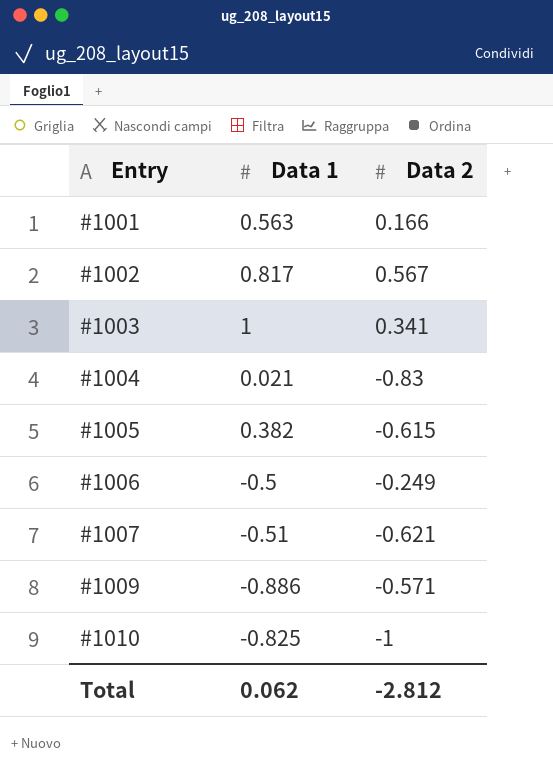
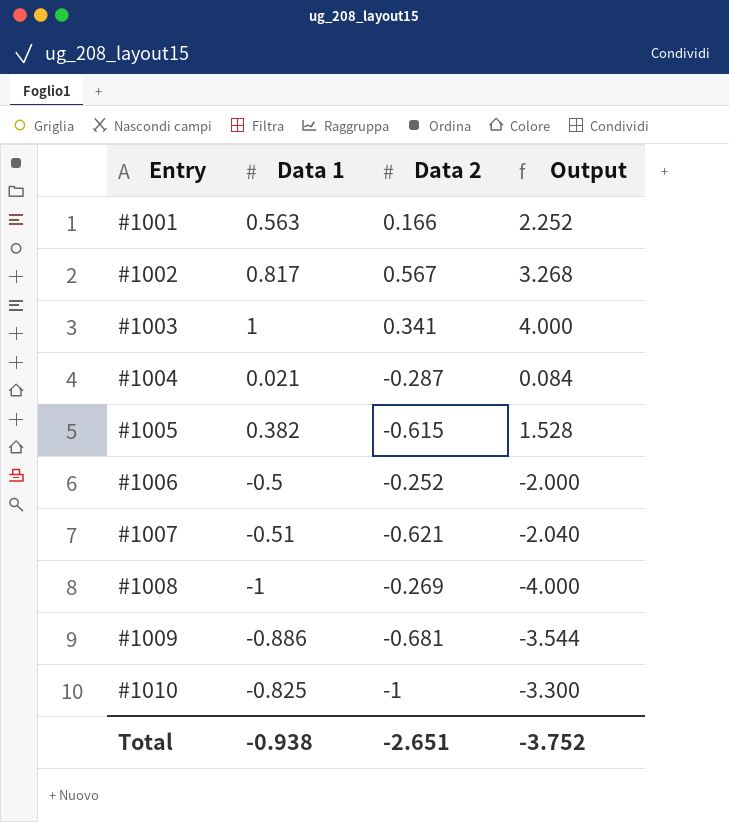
column Output | formula: none -> [Data 1] * 4
#1004 | Data 2: -0.83 -> -0.287
#1006 | Data 2: -0.249 -> -0.252
row #1008: none -> -1 | -0.269 | -4.000
#1009 | Data 2: -0.571 -> -0.681
Total | Data 1: 0.062 -> -0.938
Total | Data 2: -2.812 -> -2.651

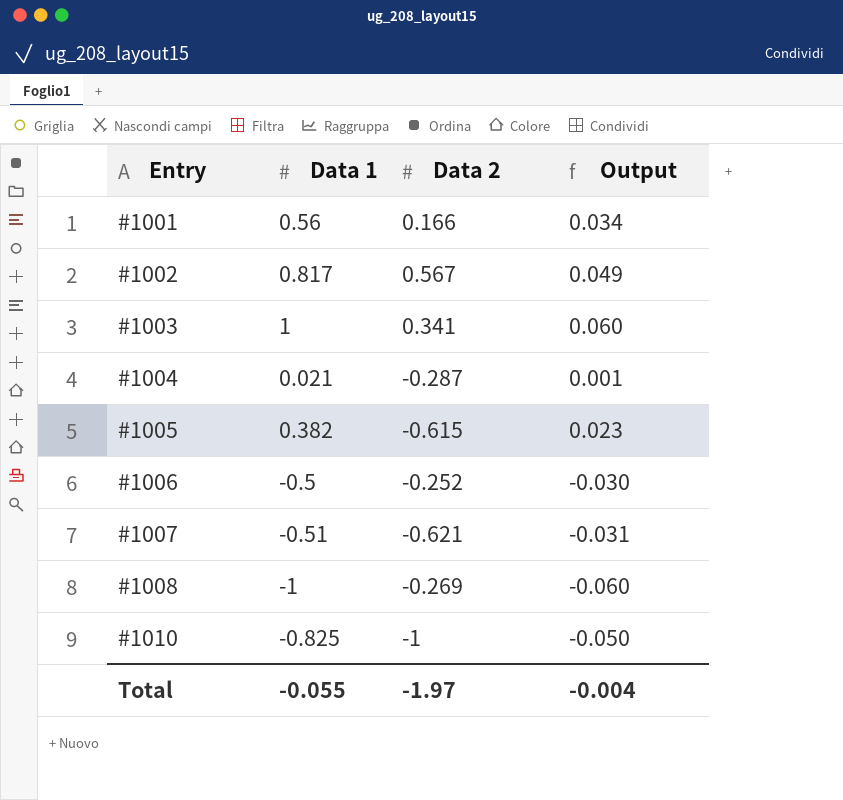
column Output | formula: [Data 1] * 4 -> [Data 1] * 0.06
row #1009: -0.886 | -0.681 | -3.544 -> none
#1001 | Data 1: 0.563 -> 0.56
Total | Data 1: -0.938 -> -0.055
Total | Data 2: -2.651 -> -1.97
Total | Output: -3.752 -> -0.004

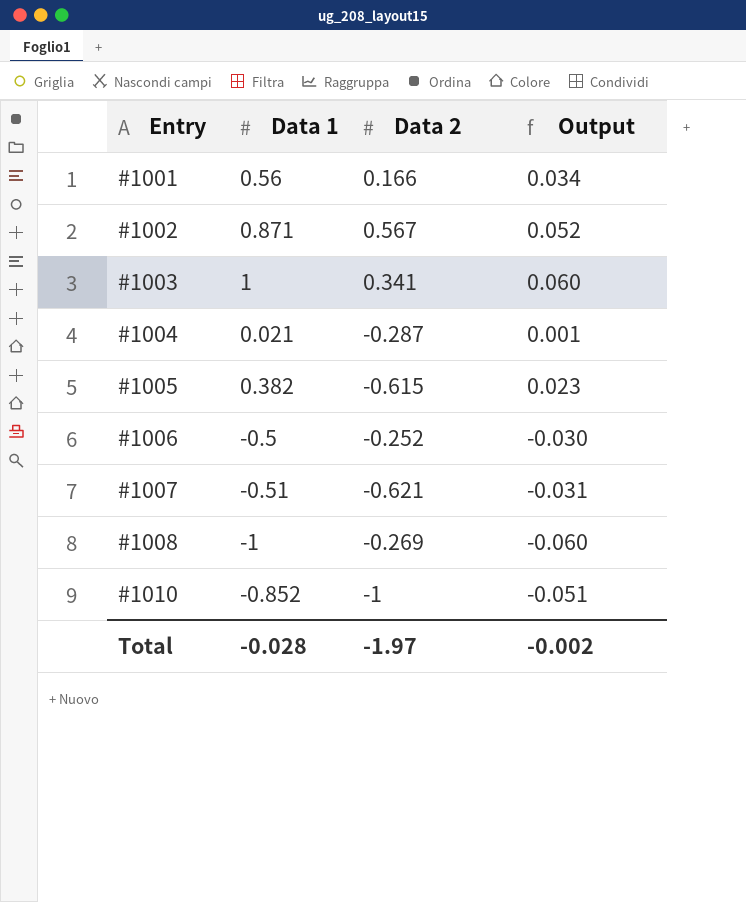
#1002 | Data 1: 0.817 -> 0.871
#1002 | Output: 0.049 -> 0.052
#1010 | Data 1: -0.825 -> -0.852
#1010 | Output: -0.050 -> -0.051
Total | Data 1: -0.055 -> -0.028
Total | Output: -0.004 -> -0.002

